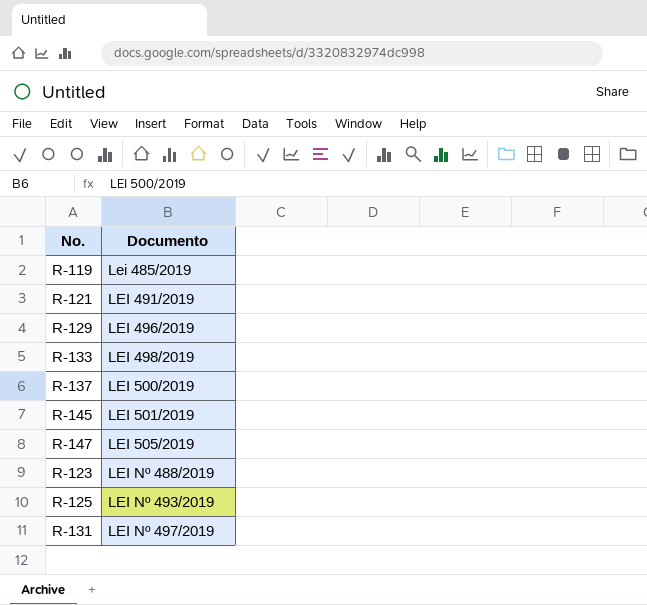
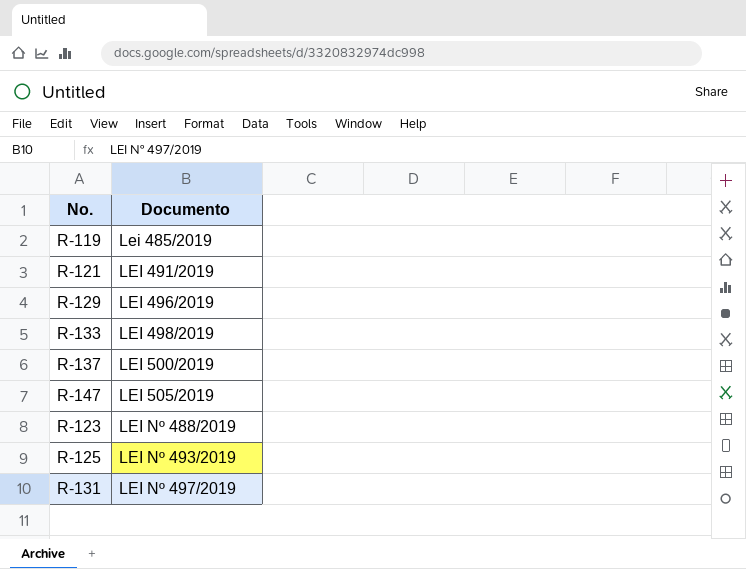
row R-145: LEI 501/2019 -> none

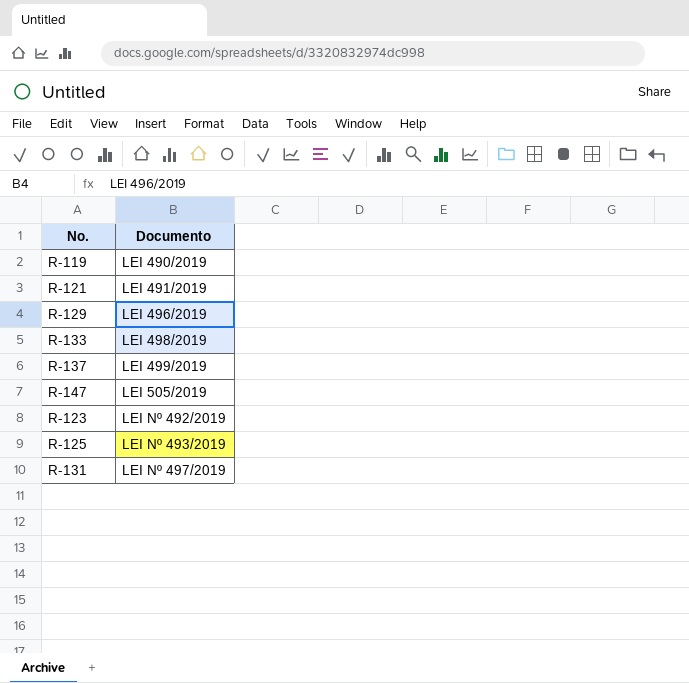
R-119 | Documento: Lei 485/2019 -> LEI 490/2019
R-137 | Documento: LEI 500/2019 -> LEI 499/2019
R-123 | Documento: LEI Nº 488/2019 -> LEI Nº 492/2019

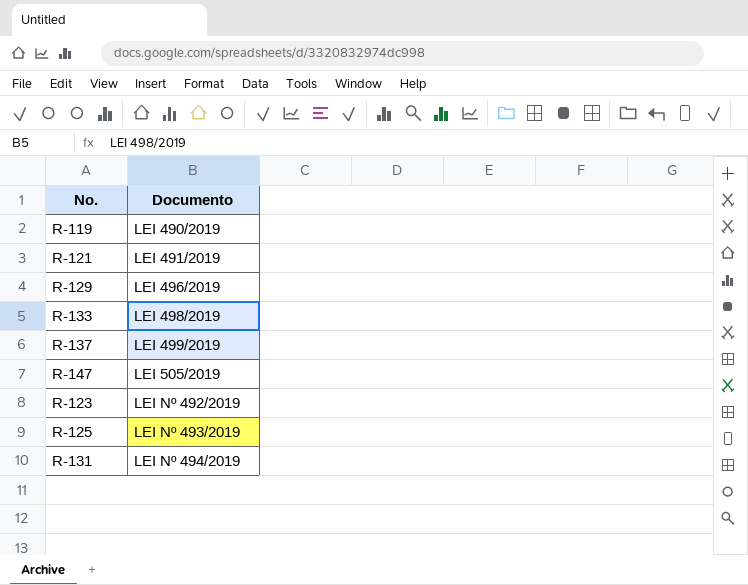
R-131 | Documento: LEI Nº 497/2019 -> LEI Nº 494/2019

